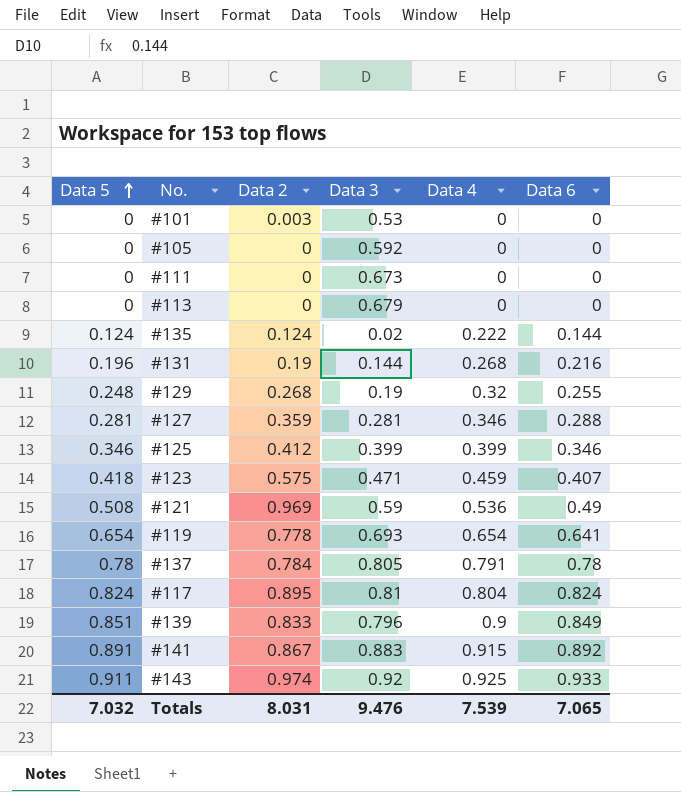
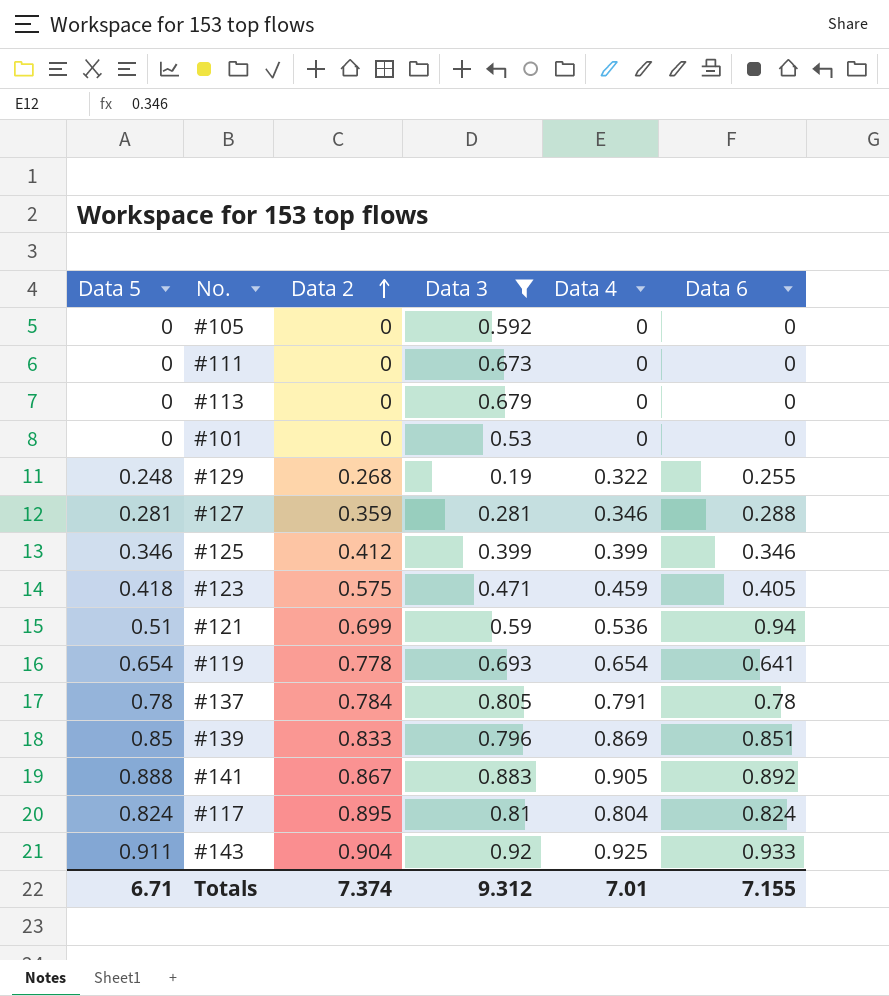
filter: none -> Data 3 >= 0.19
row order: Data 5 ascending -> Data 2 ascending
#101 | Data 2: 0.003 -> 0
#129 | Data 4: 0.32 -> 0.322
#123 | Data 6: 0.407 -> 0.405
#121 | Data 5: 0.508 -> 0.51
#121 | Data 2: 0.969 -> 0.699
#121 | Data 6: 0.49 -> 0.94
#139 | Data 5: 0.851 -> 0.85
#139 | Data 4: 0.9 -> 0.869
#139 | Data 6: 0.849 -> 0.851
#141 | Data 5: 0.891 -> 0.888
#141 | Data 4: 0.915 -> 0.905
#143 | Data 2: 0.974 -> 0.904
Totals | Data 5: 7.032 -> 6.71
Totals | Data 2: 8.031 -> 7.374
Totals | Data 3: 9.476 -> 9.312
Totals | Data 4: 7.539 -> 7.01
Totals | Data 6: 7.065 -> 7.155

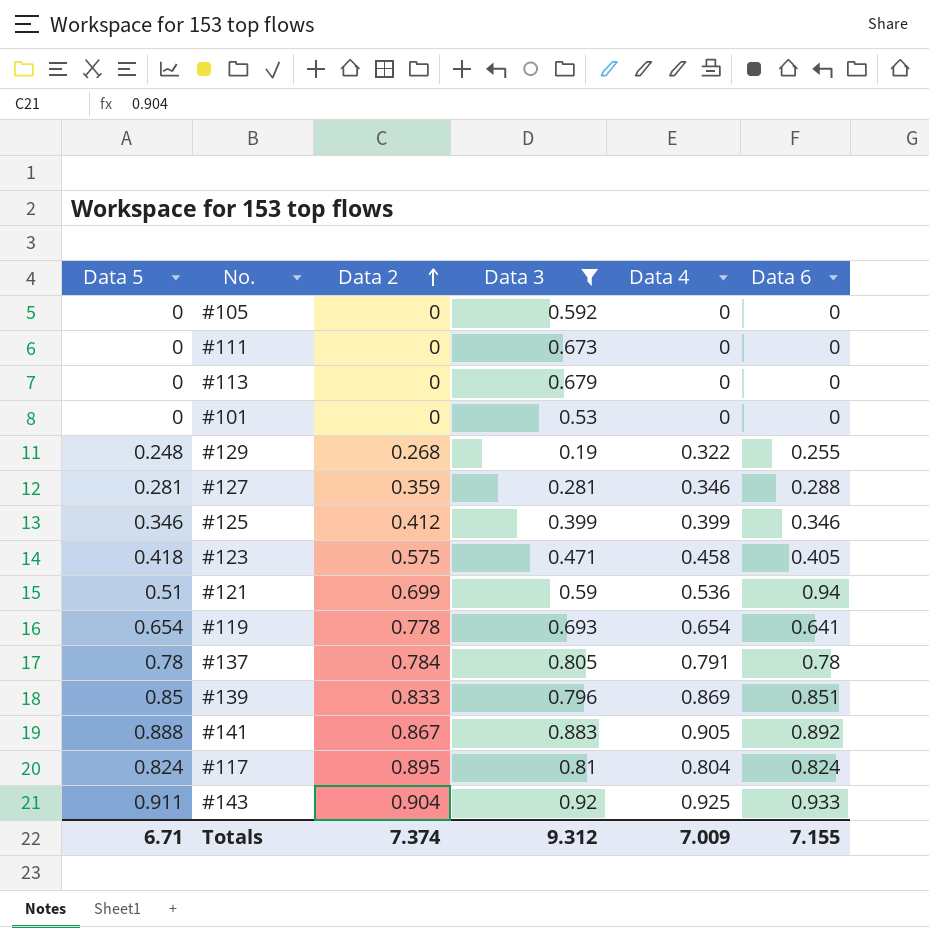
#123 | Data 4: 0.459 -> 0.458
Totals | Data 4: 7.01 -> 7.009

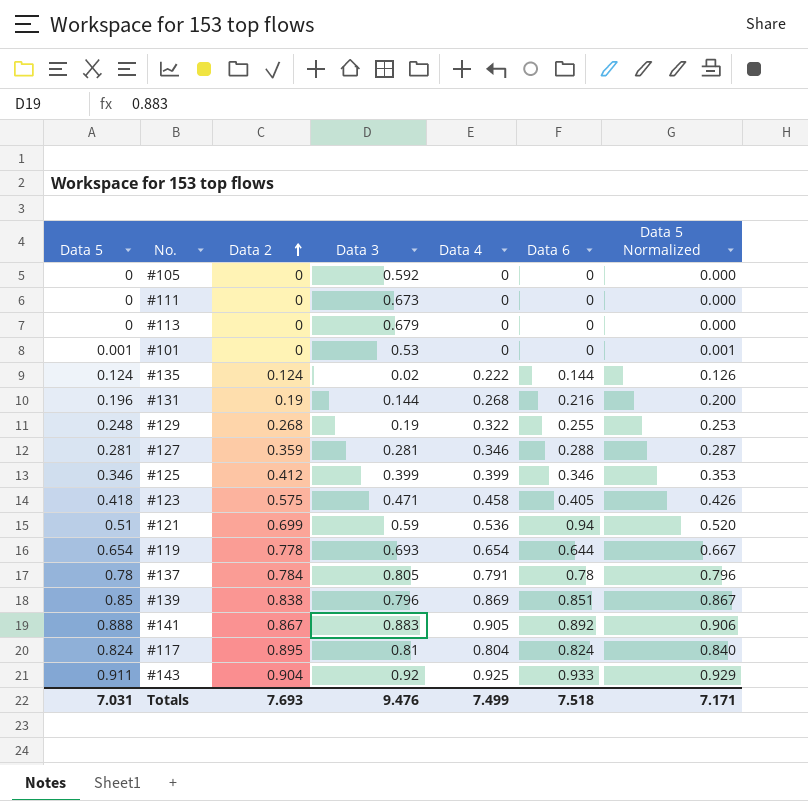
filter: Data 3 >= 0.19 -> none
column Data 5 Normalized | formula: none -> [Data 5] * 1.02
#101 | Data 5: 0 -> 0.001
#119 | Data 6: 0.641 -> 0.644
#139 | Data 2: 0.833 -> 0.838
Totals | Data 5: 6.71 -> 7.031
Totals | Data 2: 7.374 -> 7.693
Totals | Data 3: 9.312 -> 9.476
Totals | Data 4: 7.009 -> 7.499
Totals | Data 6: 7.155 -> 7.518

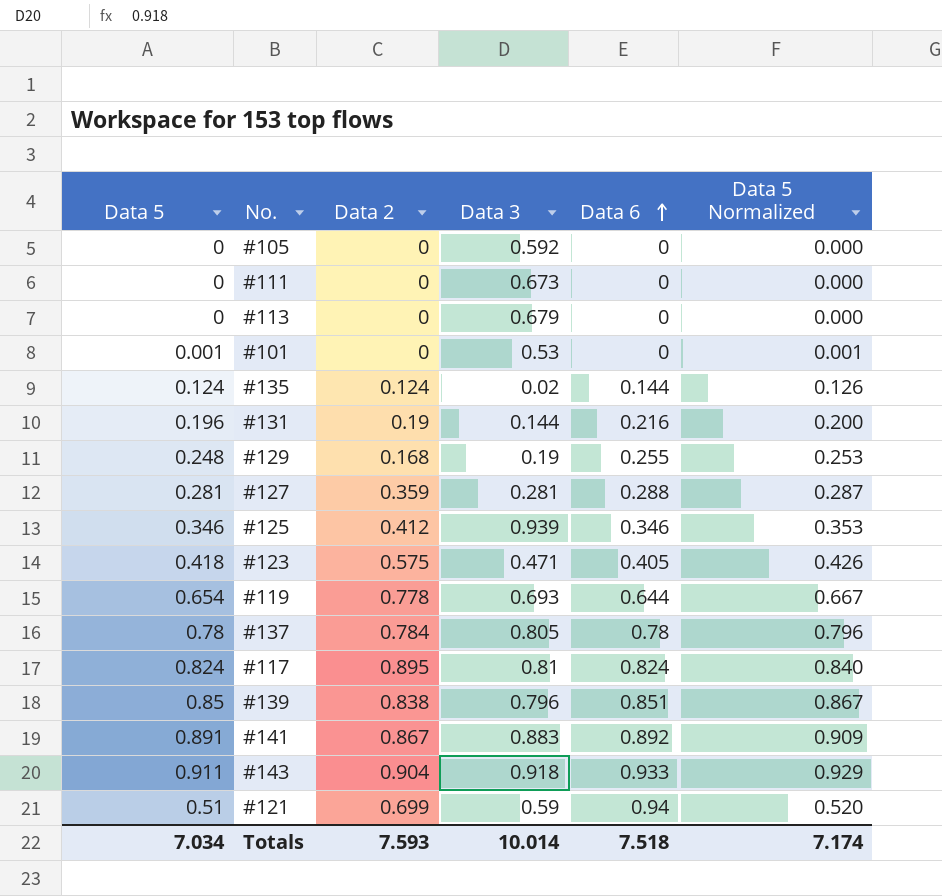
row order: Data 2 ascending -> Data 6 ascending
column Data 4 | position: 5 -> none
#129 | Data 2: 0.268 -> 0.168
#125 | Data 3: 0.399 -> 0.939
#141 | Data 5: 0.888 -> 0.891
#141 | Data 5 Normalized: 0.906 -> 0.909
#143 | Data 3: 0.92 -> 0.918
Totals | Data 5: 7.031 -> 7.034
Totals | Data 2: 7.693 -> 7.593
Totals | Data 3: 9.476 -> 10.014
Totals | Data 5 Normalized: 7.171 -> 7.174

